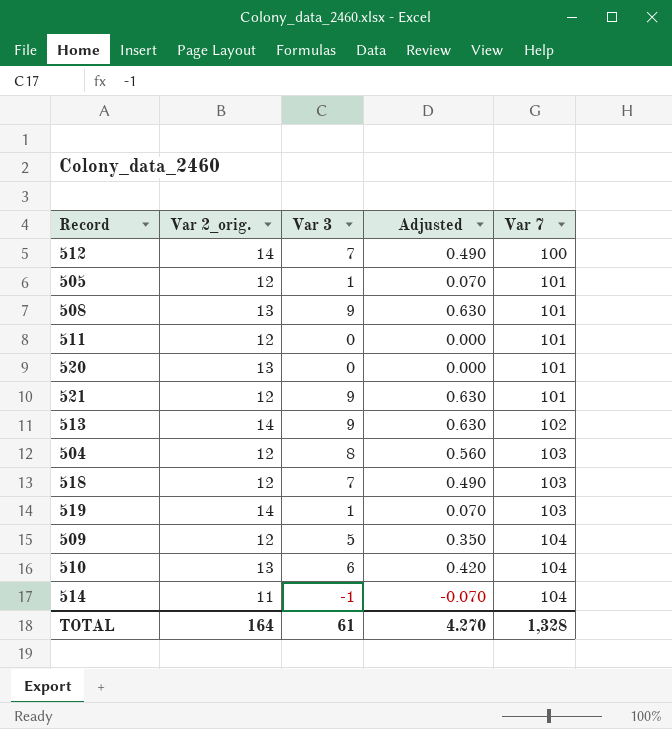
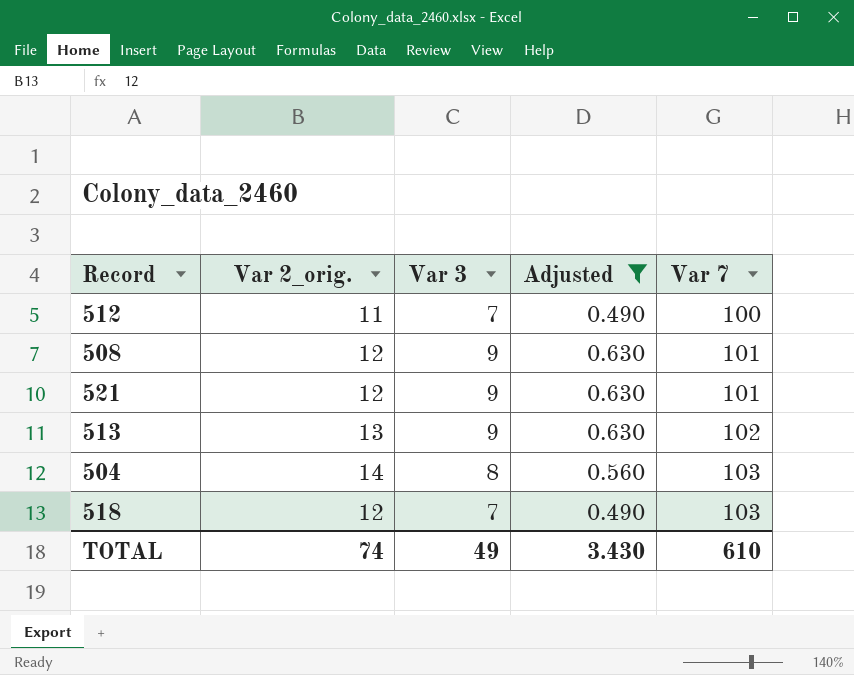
filter: none -> Adjusted >= 0.490
512 | Var 2_orig.: 14 -> 11
508 | Var 2_orig.: 13 -> 12
513 | Var 2_orig.: 14 -> 13
504 | Var 2_orig.: 12 -> 14
TOTAL | Var 2_orig.: 164 -> 74
TOTAL | Var 3: 61 -> 49
TOTAL | Adjusted: 4.270 -> 3.430
TOTAL | Var 7: 1,328 -> 610

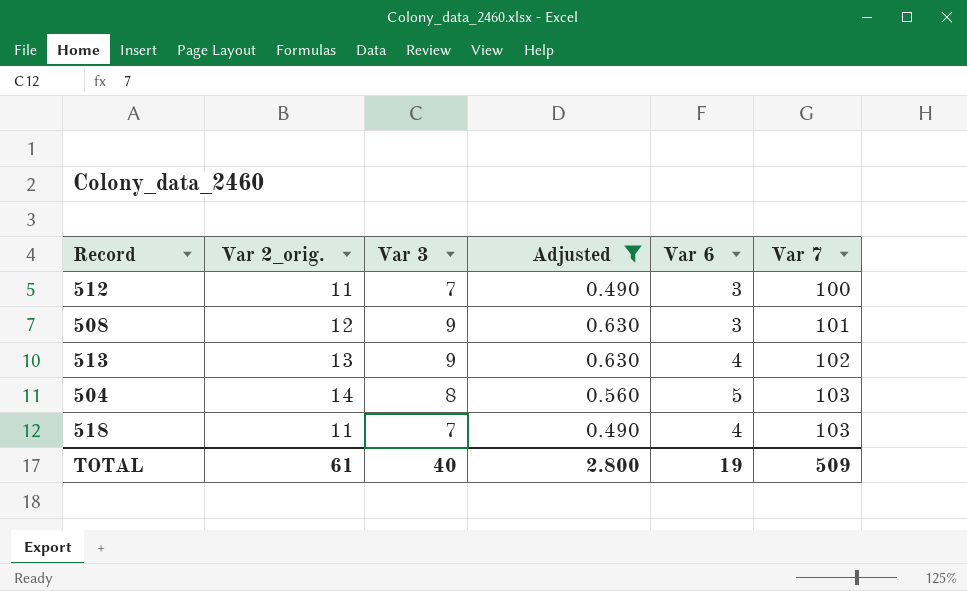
column Var 6 | position: none -> 5
row 521: 12 | 9 | 0.630 | 101 -> none
518 | Var 2_orig.: 12 -> 11
TOTAL | Var 2_orig.: 74 -> 61
TOTAL | Var 3: 49 -> 40
TOTAL | Adjusted: 3.430 -> 2.800
TOTAL | Var 7: 610 -> 509

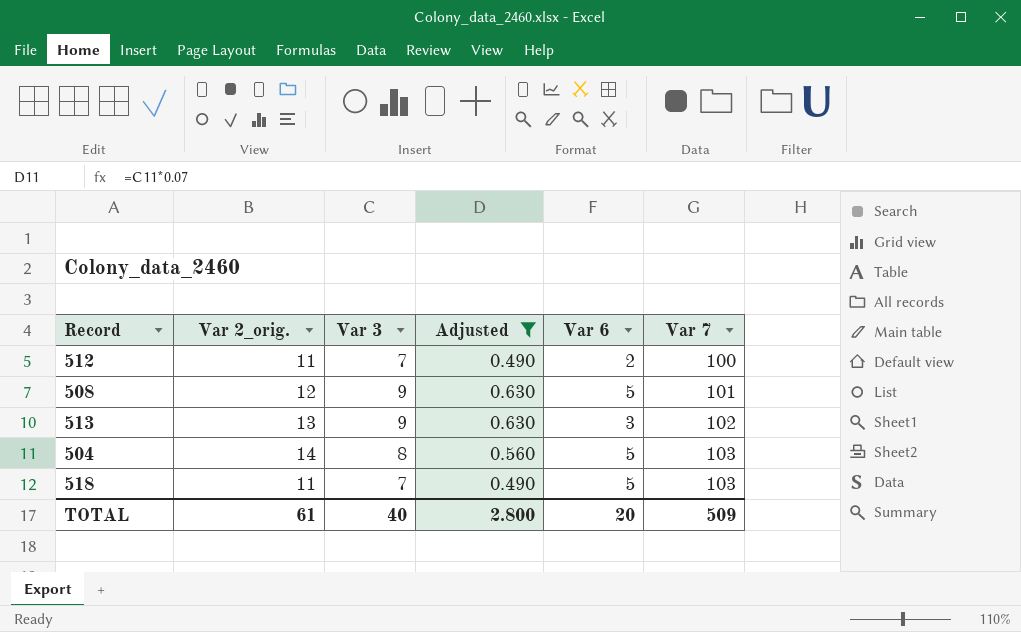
512 | Var 6: 3 -> 2
508 | Var 6: 3 -> 5
513 | Var 6: 4 -> 3
518 | Var 6: 4 -> 5
TOTAL | Var 6: 19 -> 20

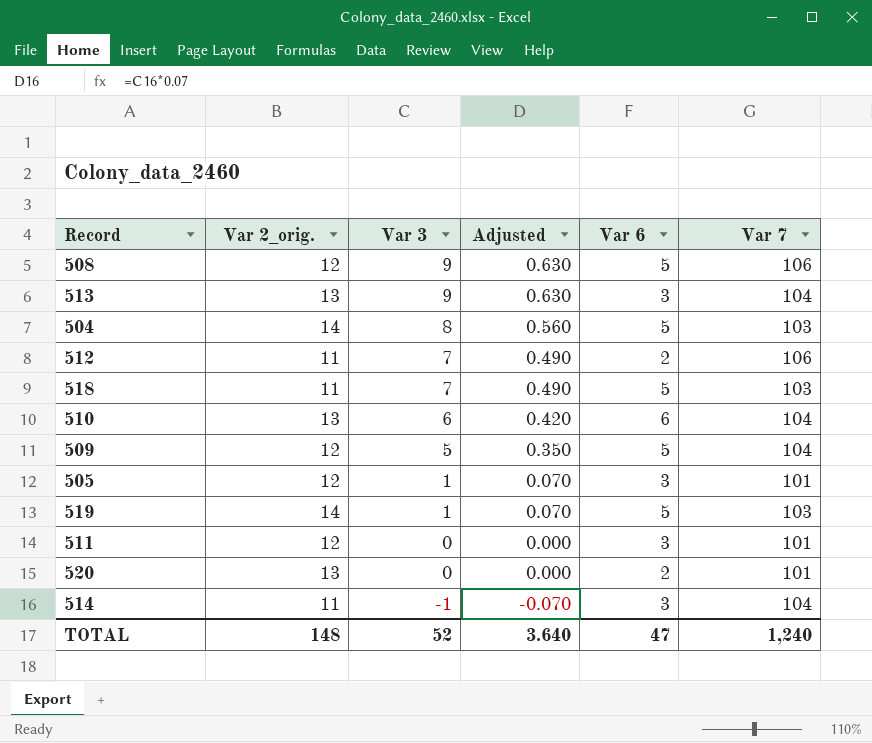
filter: Adjusted >= 0.490 -> none
row order: Var 7 ascending -> Var 3 descending
508 | Var 7: 101 -> 106
513 | Var 7: 102 -> 104
512 | Var 7: 100 -> 106
TOTAL | Var 2_orig.: 61 -> 148
TOTAL | Var 3: 40 -> 52
TOTAL | Adjusted: 2.800 -> 3.640
TOTAL | Var 6: 20 -> 47
TOTAL | Var 7: 509 -> 1,240

